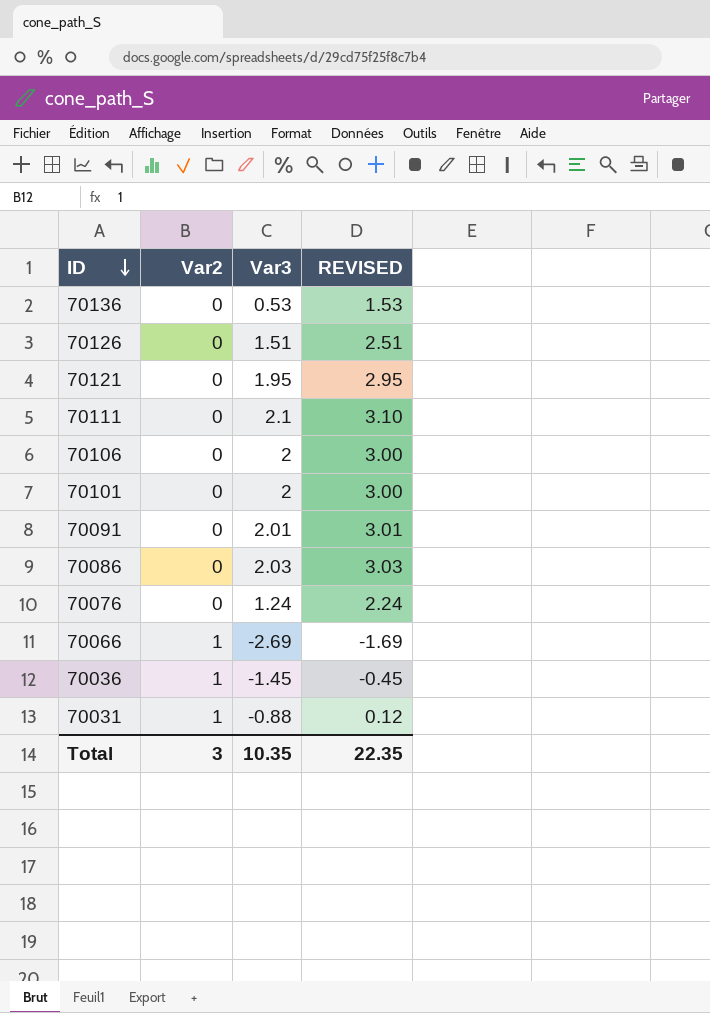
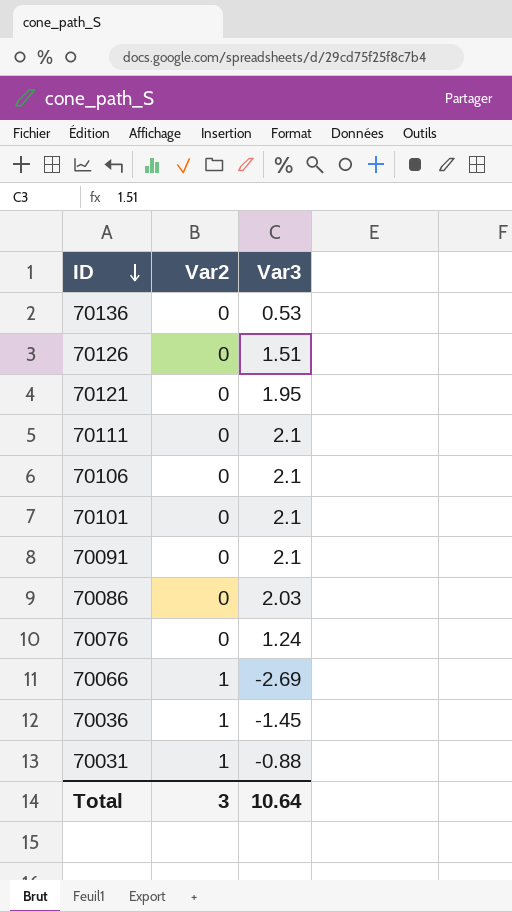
column REVISED | formula: [Var3] + 1 -> none
70106 | Var3: 2 -> 2.1
70101 | Var3: 2 -> 2.1
70091 | Var3: 2.01 -> 2.1
Total | Var3: 10.35 -> 10.64

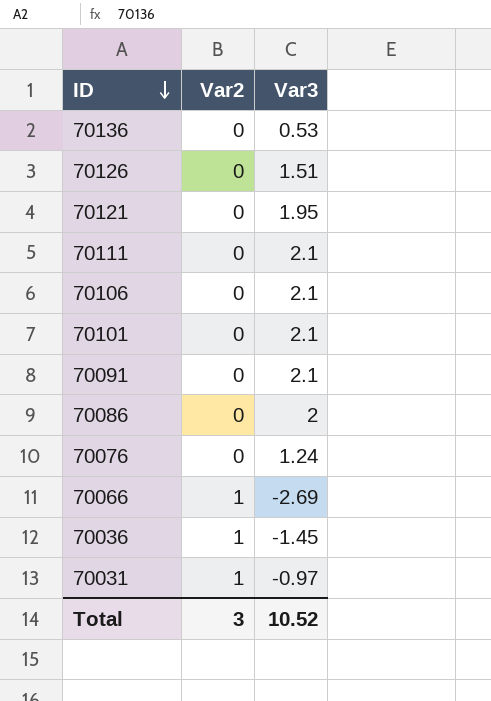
70086 | Var3: 2.03 -> 2
70031 | Var3: -0.88 -> -0.97
Total | Var3: 10.64 -> 10.52

